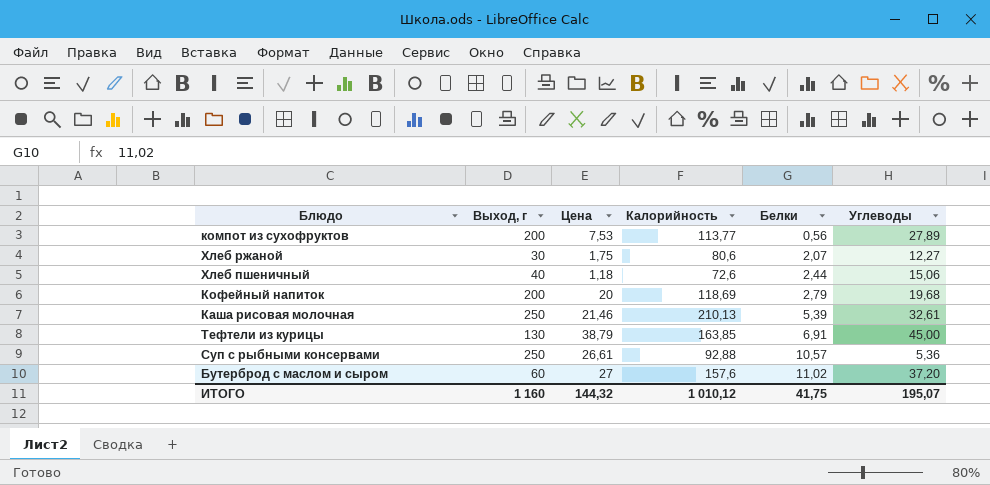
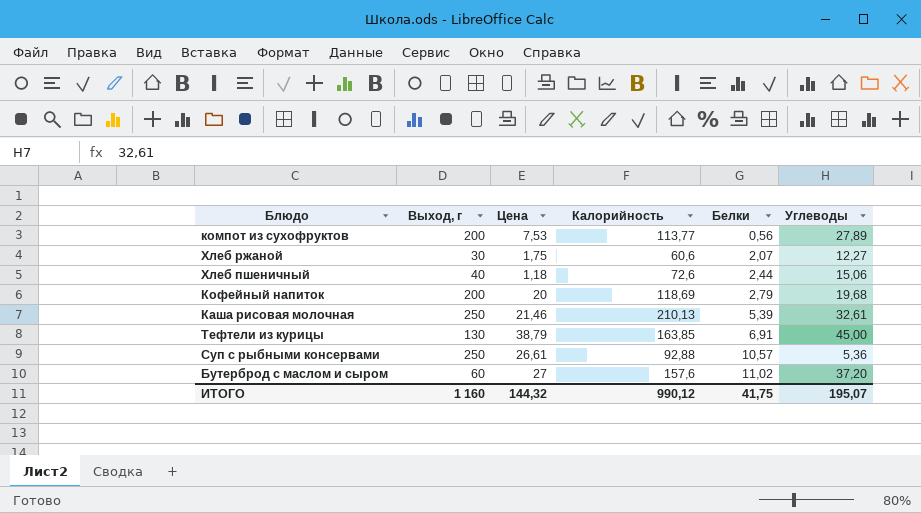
Хлеб ржаной | Калорийность: 80,6 -> 60,6
ИТОГО | Калорийность: 1 010,12 -> 990,12

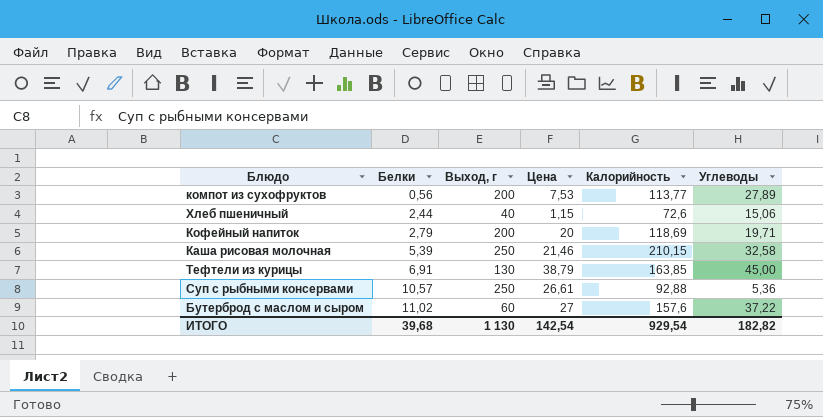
column Белки | position: 5 -> 2
row Хлеб ржаной: 30 | 1,75 | 60,6 | 2,07 | 12,27 -> none
Хлеб пшеничный | Цена: 1,18 -> 1,15
Кофейный напиток | Углеводы: 19,68 -> 19,71
Каша рисовая молочная | Калорийность: 210,13 -> 210,15
Каша рисовая молочная | Углеводы: 32,61 -> 32,58
Бутерброд с маслом и сыром | Углеводы: 37,20 -> 37,22
ИТОГО | Белки: 41,75 -> 39,68
ИТОГО | Выход, г: 1 160 -> 1 130
ИТОГО | Цена: 144,32 -> 142,54
ИТОГО | Калорийность: 990,12 -> 929,54
ИТОГО | Углеводы: 195,07 -> 182,82

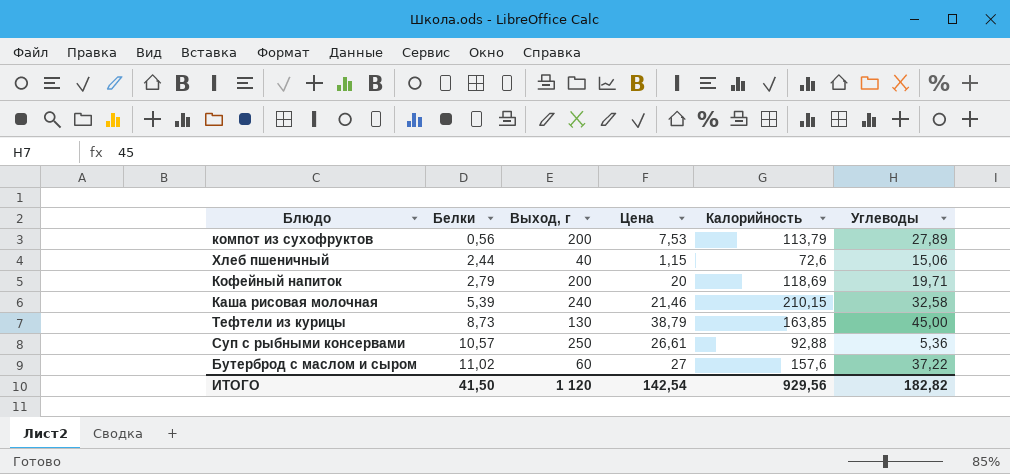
компот из сухофруктов | Калорийность: 113,77 -> 113,79
Каша рисовая молочная | Выход, г: 250 -> 240
Тефтели из курицы | Белки: 6,91 -> 8,73
ИТОГО | Белки: 39,68 -> 41,50
ИТОГО | Выход, г: 1 130 -> 1 120
ИТОГО | Калорийность: 929,54 -> 929,56

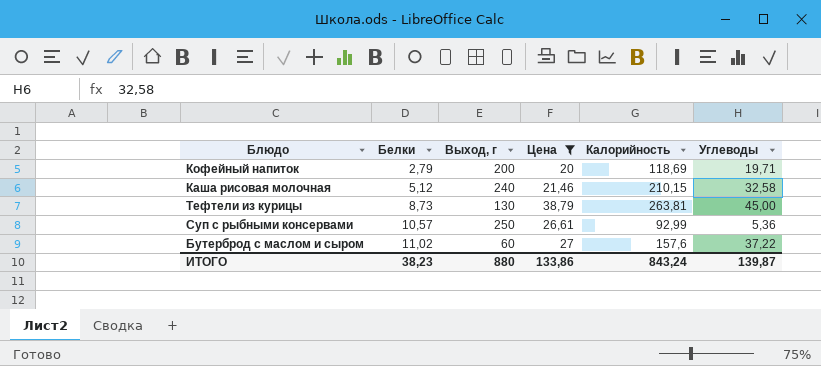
filter: none -> Цена >= 20
Каша рисовая молочная | Белки: 5,39 -> 5,12
Тефтели из курицы | Калорийность: 163,85 -> 263,81
Суп с рыбными консервами | Калорийность: 92,88 -> 92,99
ИТОГО | Белки: 41,50 -> 38,23
ИТОГО | Выход, г: 1 120 -> 880
ИТОГО | Цена: 142,54 -> 133,86
ИТОГО | Калорийность: 929,56 -> 843,24
ИТОГО | Углеводы: 182,82 -> 139,87

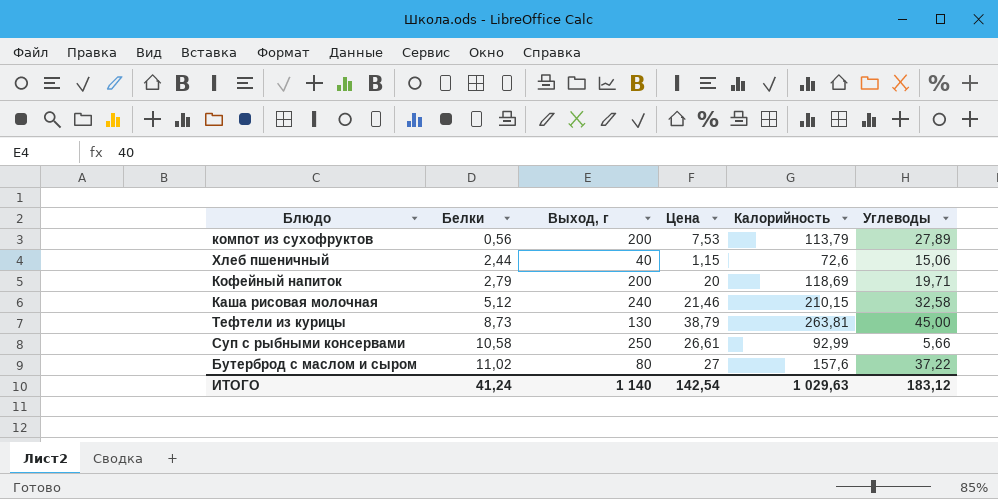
filter: Цена >= 20 -> none
Суп с рыбными консервами | Белки: 10,57 -> 10,58
Суп с рыбными консервами | Углеводы: 5,36 -> 5,66
Бутерброд с маслом и сыром | Выход, г: 60 -> 80
ИТОГО | Белки: 38,23 -> 41,24
ИТОГО | Выход, г: 880 -> 1 140
ИТОГО | Цена: 133,86 -> 142,54
ИТОГО | Калорийность: 843,24 -> 1 029,63
ИТОГО | Углеводы: 139,87 -> 183,12

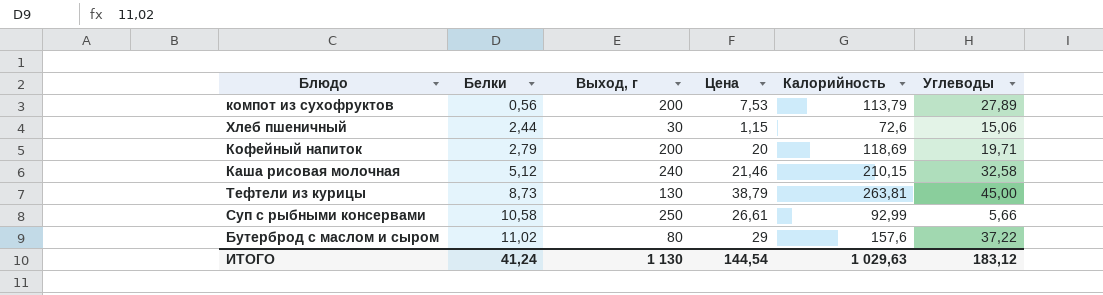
Хлеб пшеничный | Выход, г: 40 -> 30
Бутерброд с маслом и сыром | Цена: 27 -> 29
ИТОГО | Выход, г: 1 140 -> 1 130
ИТОГО | Цена: 142,54 -> 144,54

